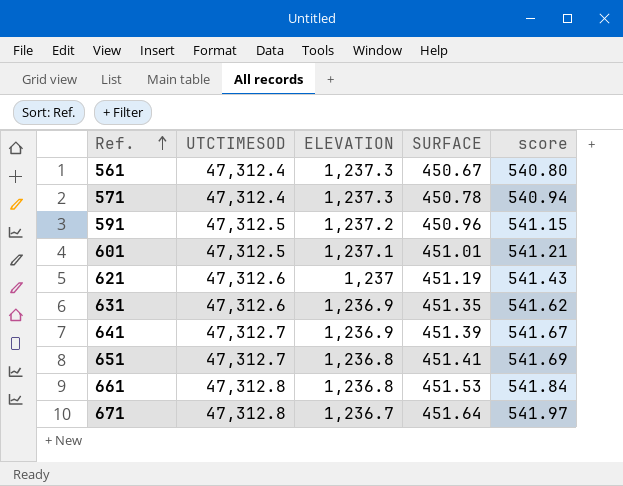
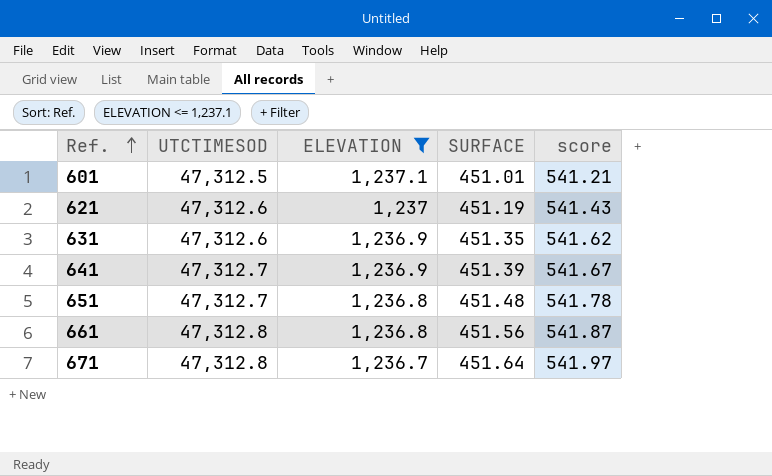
filter: none -> ELEVATION <= 1,237.1
651 | SURFACE: 451.41 -> 451.48
651 | score: 541.69 -> 541.78
661 | SURFACE: 451.53 -> 451.56
661 | score: 541.84 -> 541.87

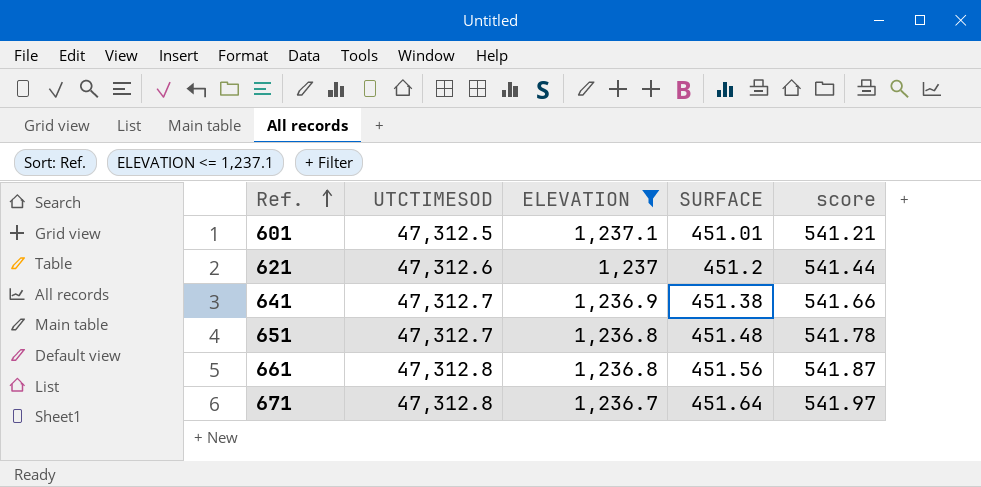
row 631: 47,312.6 | 1,236.9 | 451.35 | 541.62 -> none
621 | SURFACE: 451.19 -> 451.2
621 | score: 541.43 -> 541.44
641 | SURFACE: 451.39 -> 451.38
641 | score: 541.67 -> 541.66

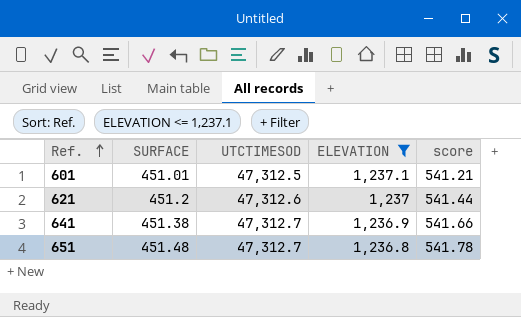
column SURFACE | position: 4 -> 2
row 661: 47,312.8 | 1,236.8 | 451.56 | 541.87 -> none
row 671: 47,312.8 | 1,236.7 | 451.64 | 541.97 -> none

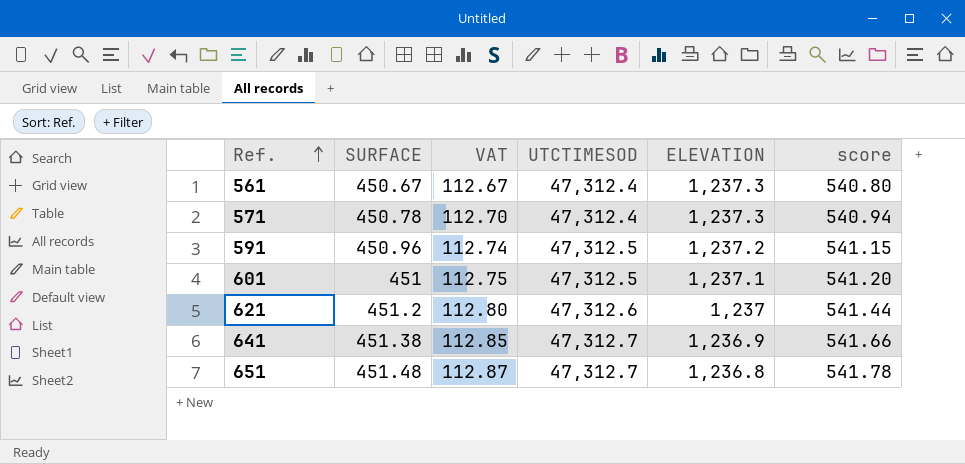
filter: ELEVATION <= 1,237.1 -> none
column VAT | formula: none -> [SURFACE] * 0.25
601 | SURFACE: 451.01 -> 451
601 | score: 541.21 -> 541.20

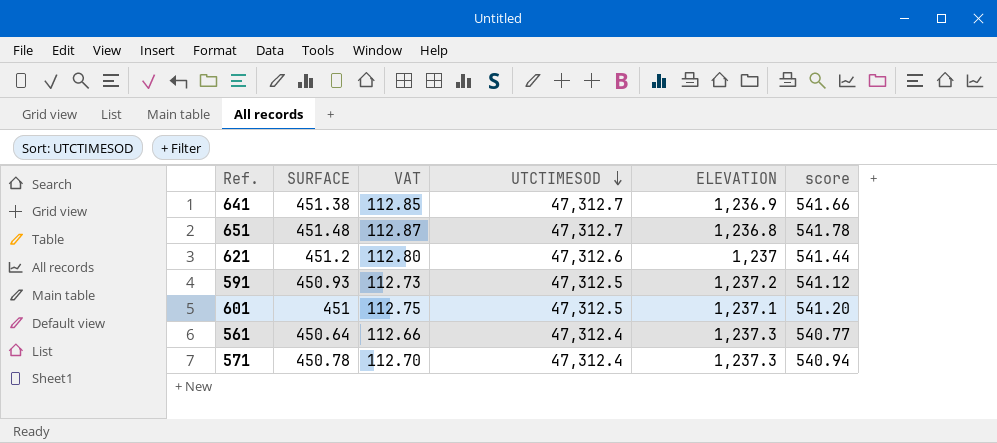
row order: Ref. ascending -> UTCTIMESOD descending
591 | SURFACE: 450.96 -> 450.93
591 | VAT: 112.74 -> 112.73
591 | score: 541.15 -> 541.12
561 | SURFACE: 450.67 -> 450.64
561 | VAT: 112.67 -> 112.66
561 | score: 540.80 -> 540.77

